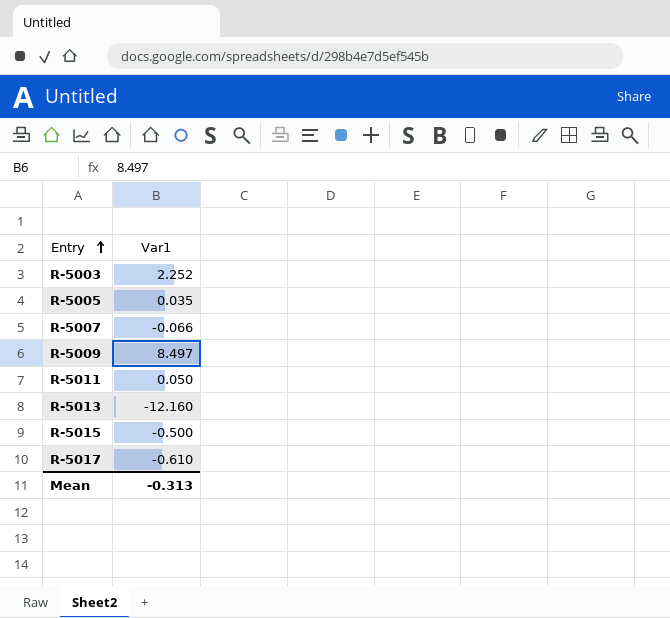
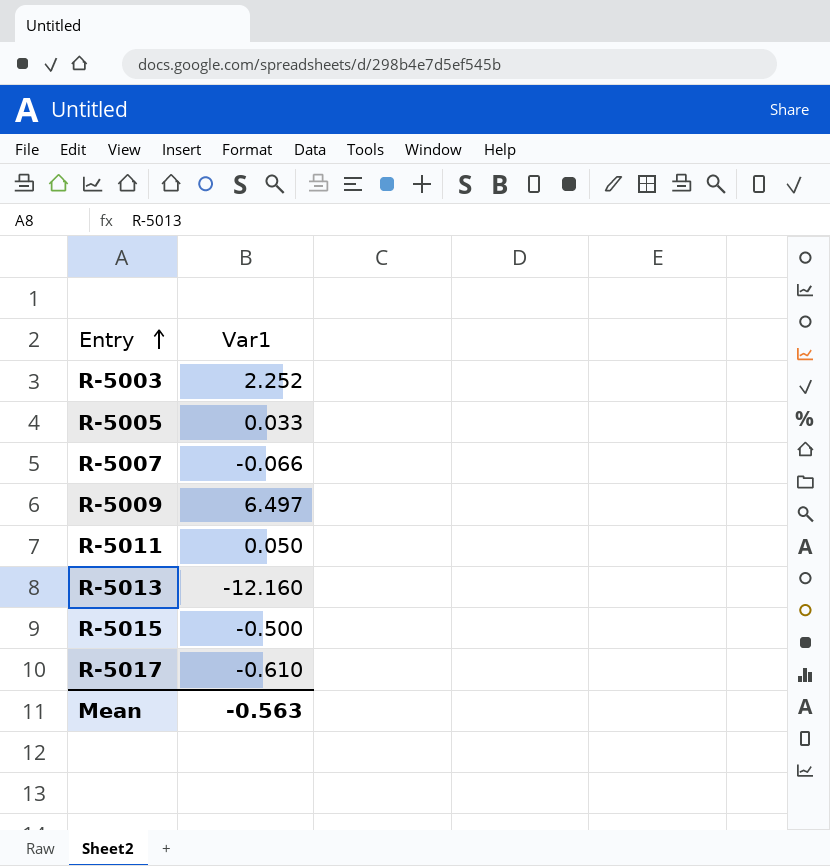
R-5005 | Var1: 0.035 -> 0.033
R-5009 | Var1: 8.497 -> 6.497
Mean | Var1: -0.313 -> -0.563

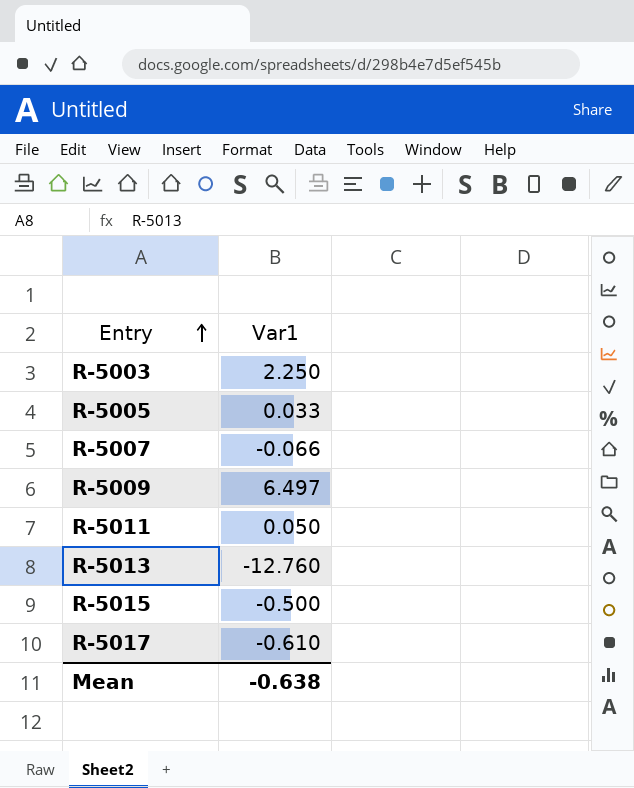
R-5003 | Var1: 2.252 -> 2.250
R-5013 | Var1: -12.160 -> -12.760
Mean | Var1: -0.563 -> -0.638

